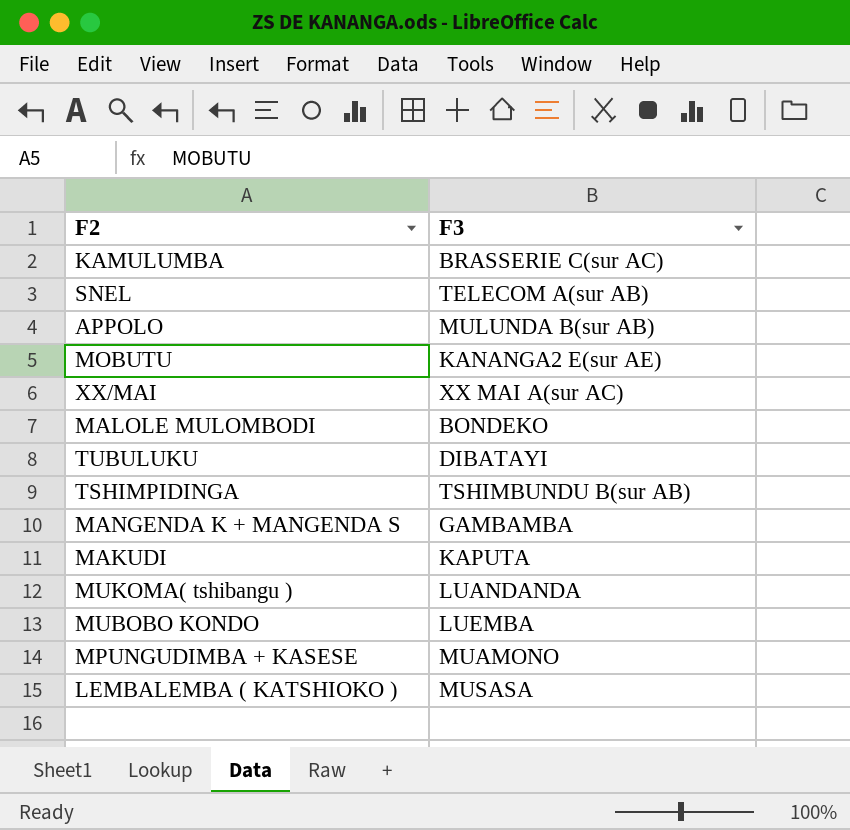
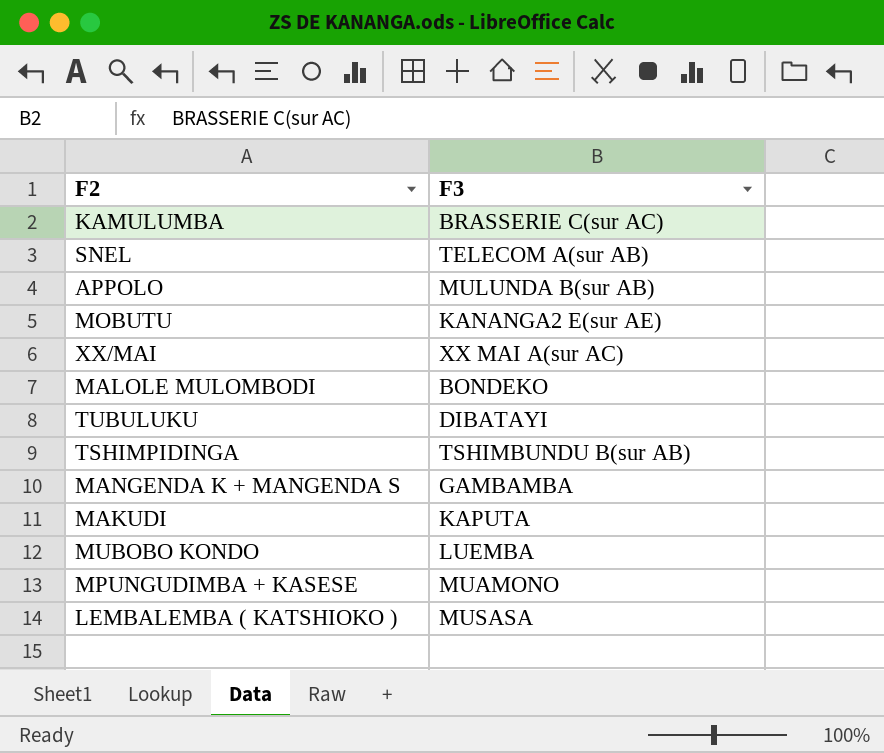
row MUKOMA( tshibangu ): LUANDANDA -> none

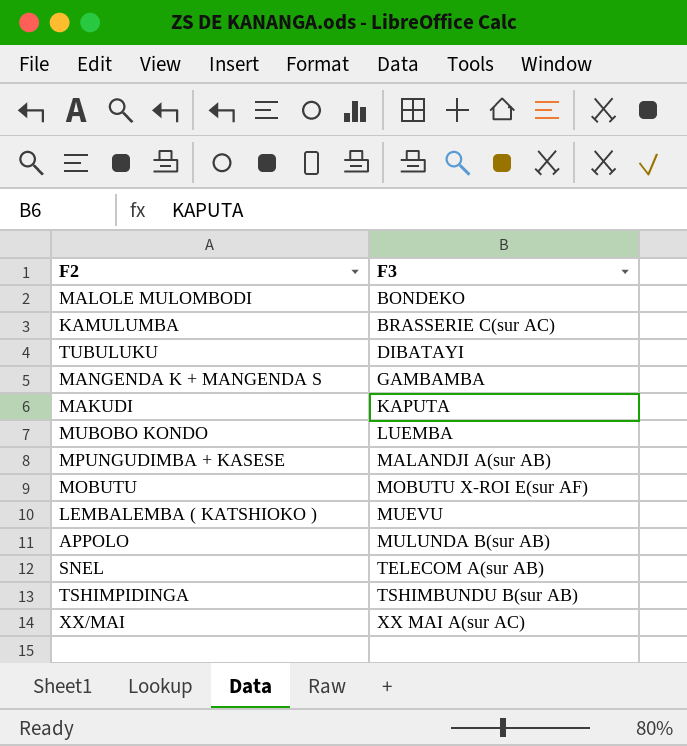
row order: none -> F3 ascending
MPUNGUDIMBA + KASESE | F3: MUAMONO -> MALANDJI A(sur AB)
MOBUTU | F3: KANANGA2 E(sur AE) -> MOBUTU X-ROI E(sur AF)
LEMBALEMBA ( KATSHIOKO ) | F3: MUSASA -> MUEVU

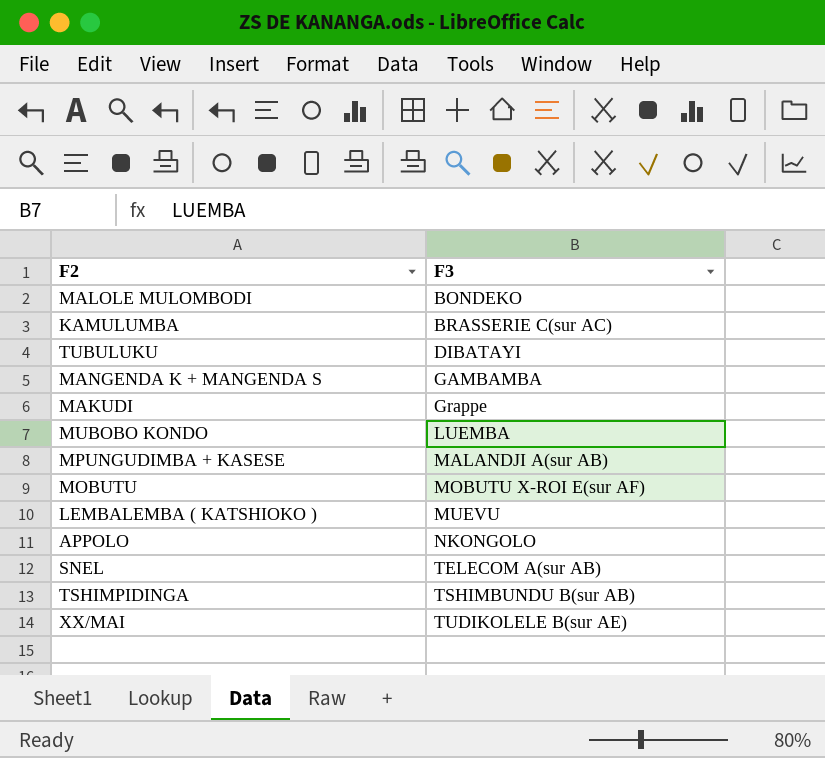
MAKUDI | F3: KAPUTA -> Grappe
APPOLO | F3: MULUNDA B(sur AB) -> NKONGOLO
XX/MAI | F3: XX MAI A(sur AC) -> TUDIKOLELE B(sur AE)

